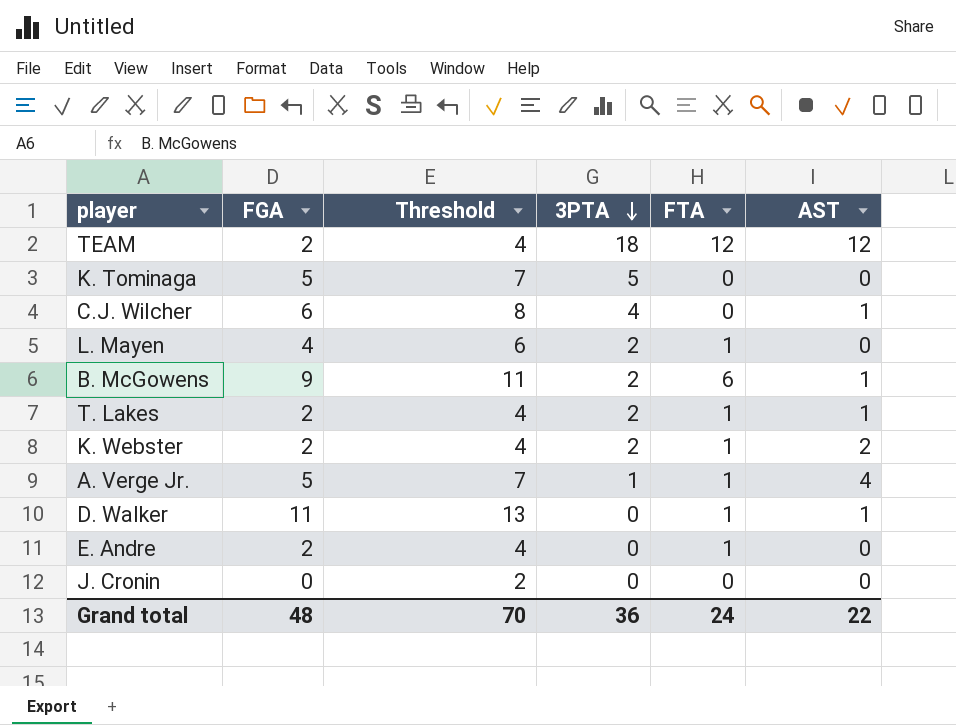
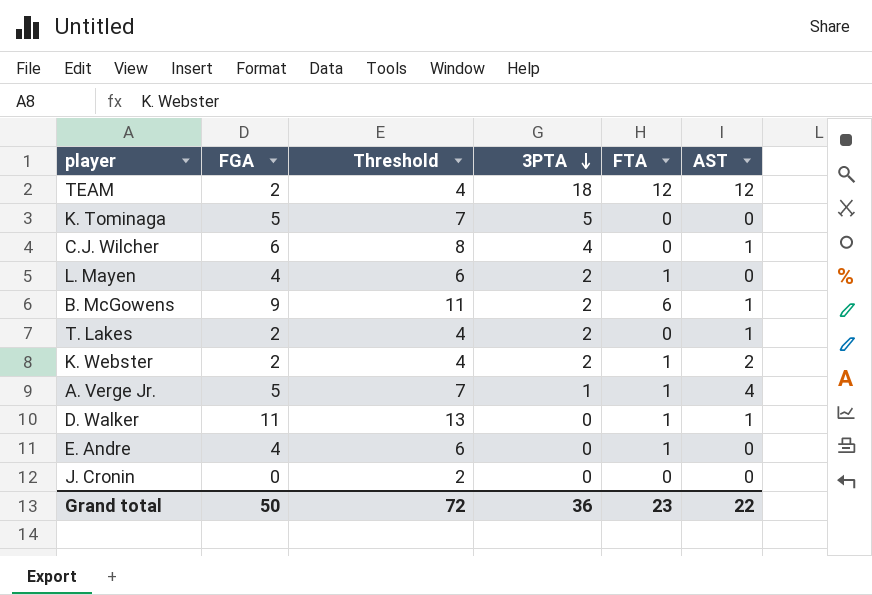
T. Lakes | FTA: 1 -> 0
E. Andre | FGA: 2 -> 4
E. Andre | Threshold: 4 -> 6
Grand total | FGA: 48 -> 50
Grand total | Threshold: 70 -> 72
Grand total | FTA: 24 -> 23

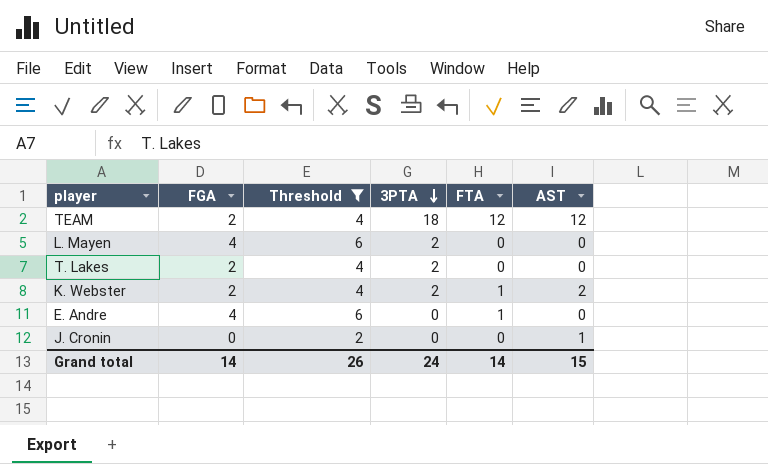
filter: none -> Threshold <= 6
L. Mayen | FTA: 1 -> 0
T. Lakes | AST: 1 -> 0
J. Cronin | AST: 0 -> 1
Grand total | FGA: 50 -> 14
Grand total | Threshold: 72 -> 26
Grand total | 3PTA: 36 -> 24
Grand total | FTA: 23 -> 14
Grand total | AST: 22 -> 15

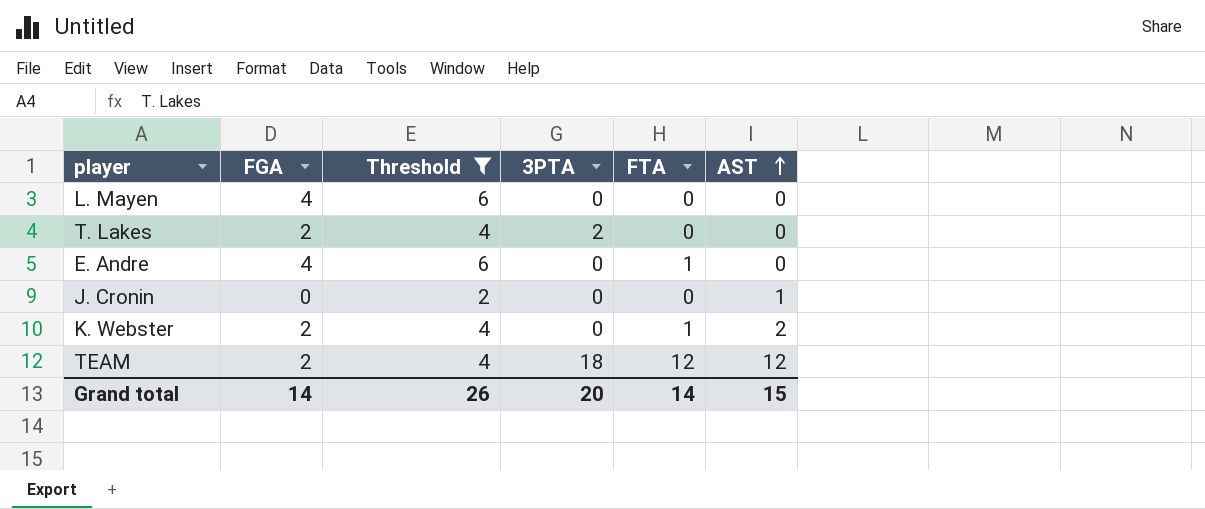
row order: 3PTA descending -> AST ascending
L. Mayen | 3PTA: 2 -> 0
K. Webster | 3PTA: 2 -> 0
Grand total | 3PTA: 24 -> 20

